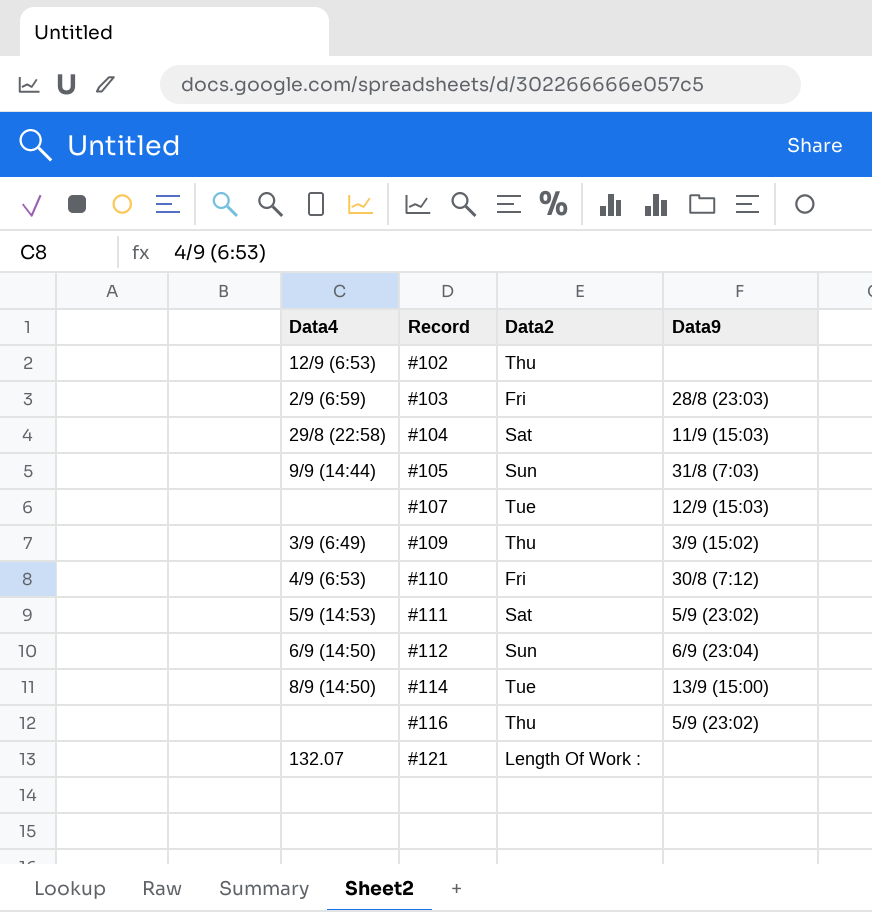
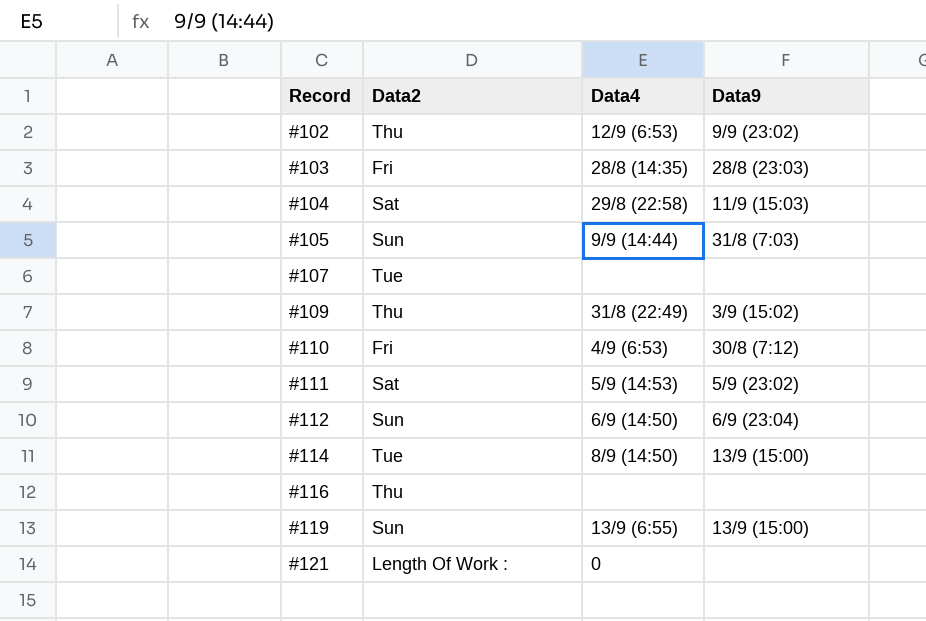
column Data4 | position: 1 -> 3
#102 | Data9: none -> 9/9 (23:02)
#103 | Data4: 2/9 (6:59) -> 28/8 (14:35)
#107 | Data9: 12/9 (15:03) -> none
#109 | Data4: 3/9 (6:49) -> 31/8 (22:49)
#116 | Data9: 5/9 (23:02) -> none
row #119: none -> Sun | 13/9 (6:55) | 13/9 (15:00)
#121 | Data4: 132.07 -> 0

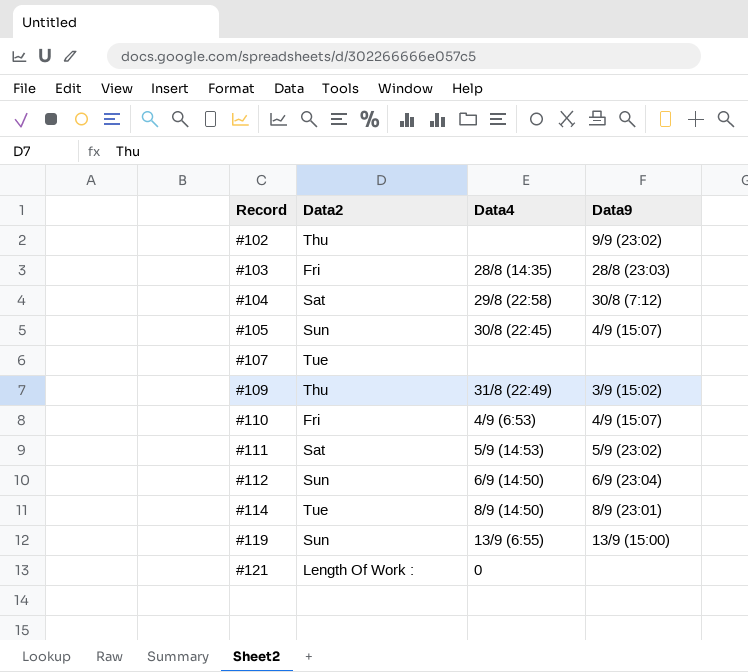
row #116: Thu | none | none -> none
#102 | Data4: 12/9 (6:53) -> none
#104 | Data9: 11/9 (15:03) -> 30/8 (7:12)
#105 | Data4: 9/9 (14:44) -> 30/8 (22:45)
#105 | Data9: 31/8 (7:03) -> 4/9 (15:07)
#110 | Data9: 30/8 (7:12) -> 4/9 (15:07)
#114 | Data9: 13/9 (15:00) -> 8/9 (23:01)

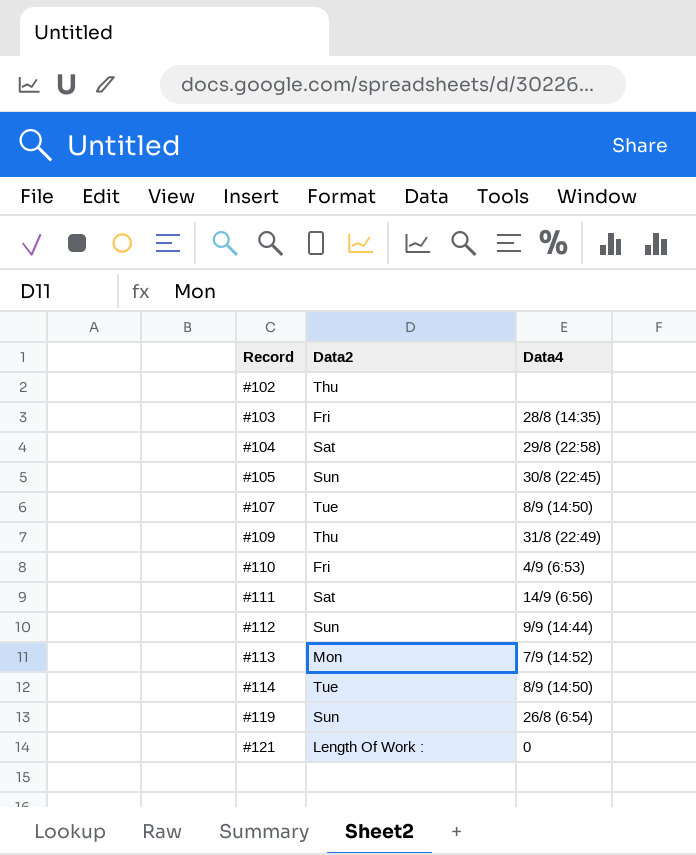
column Data9 | position: 4 -> none
#107 | Data4: none -> 8/9 (14:50)
#111 | Data4: 5/9 (14:53) -> 14/9 (6:56)
#112 | Data4: 6/9 (14:50) -> 9/9 (14:44)
row #113: none -> Mon | 7/9 (14:52)
#119 | Data4: 13/9 (6:55) -> 26/8 (6:54)

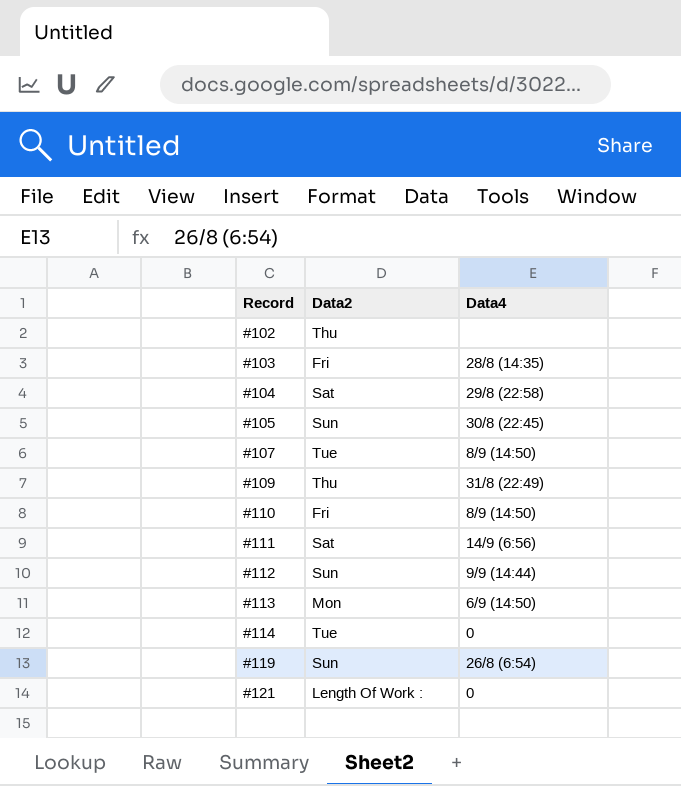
#110 | Data4: 4/9 (6:53) -> 8/9 (14:50)
#113 | Data4: 7/9 (14:52) -> 6/9 (14:50)
#114 | Data4: 8/9 (14:50) -> 0

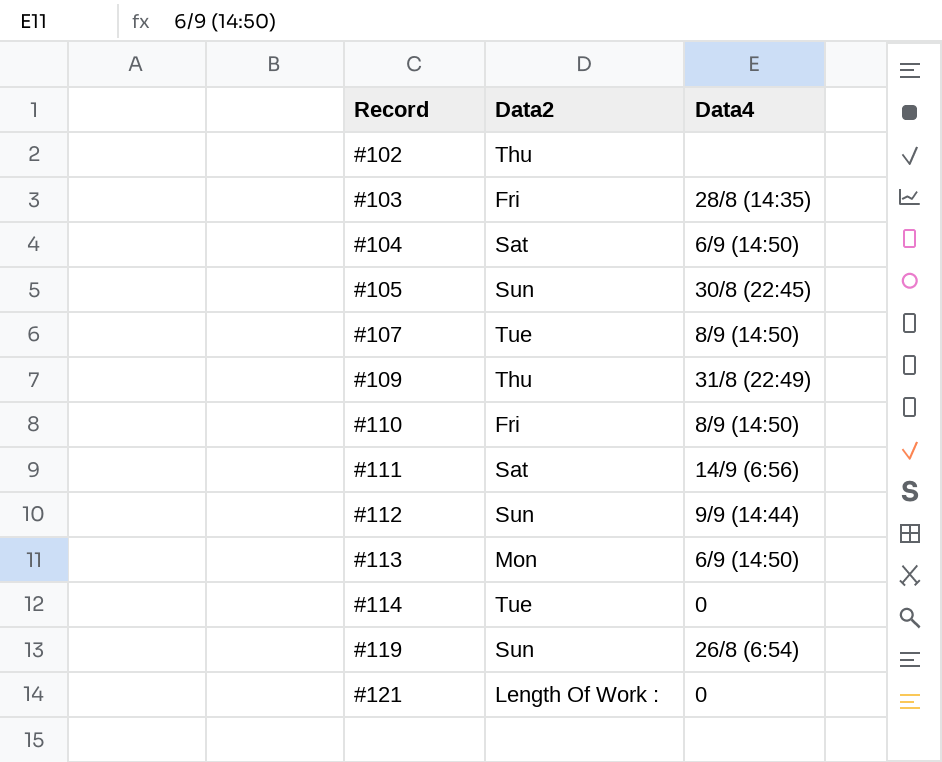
#104 | Data4: 29/8 (22:58) -> 6/9 (14:50)

